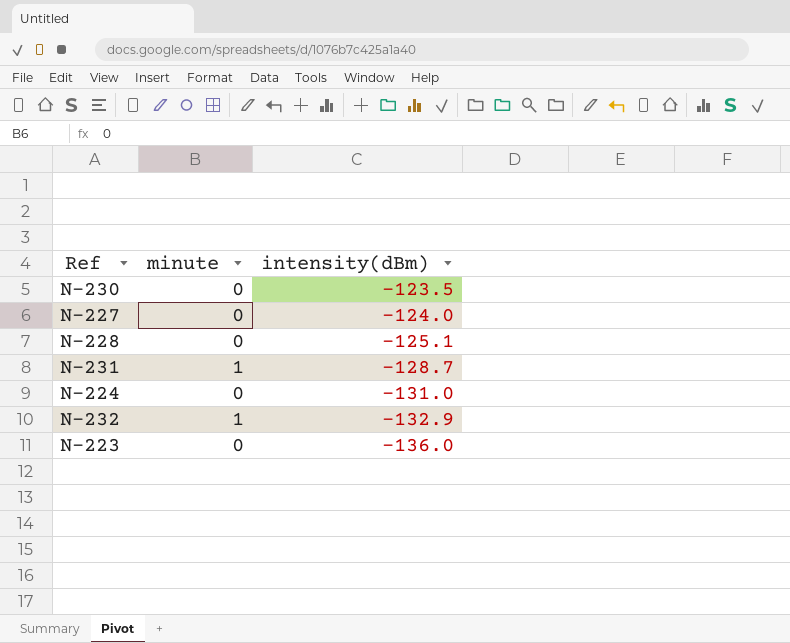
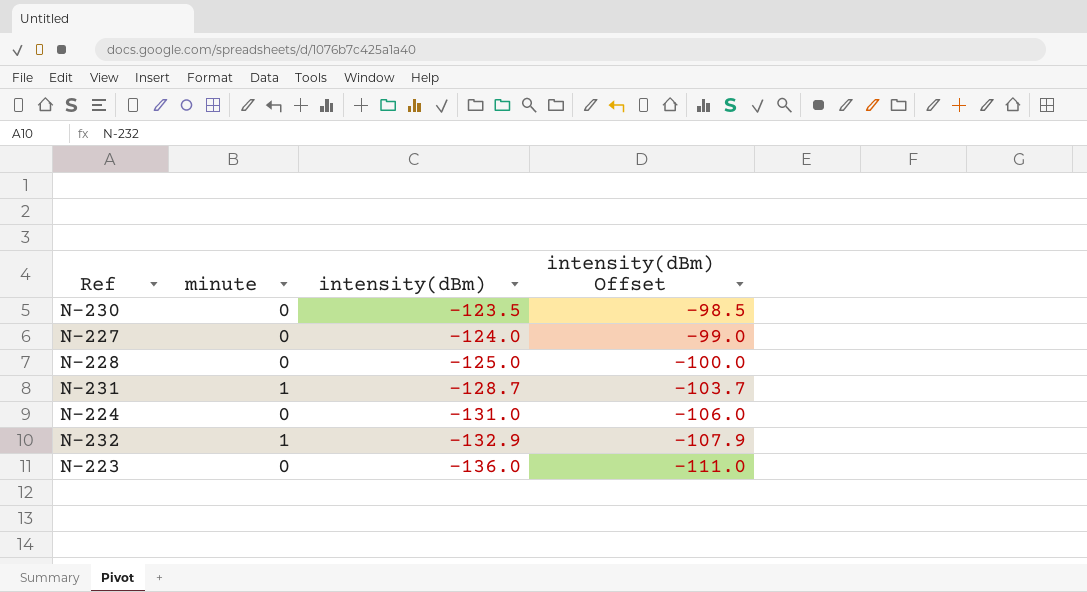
column intensity(dBm) Offset | formula: none -> [intensity(dBm)] + 25
N-228 | intensity(dBm): -125.1 -> -125.0

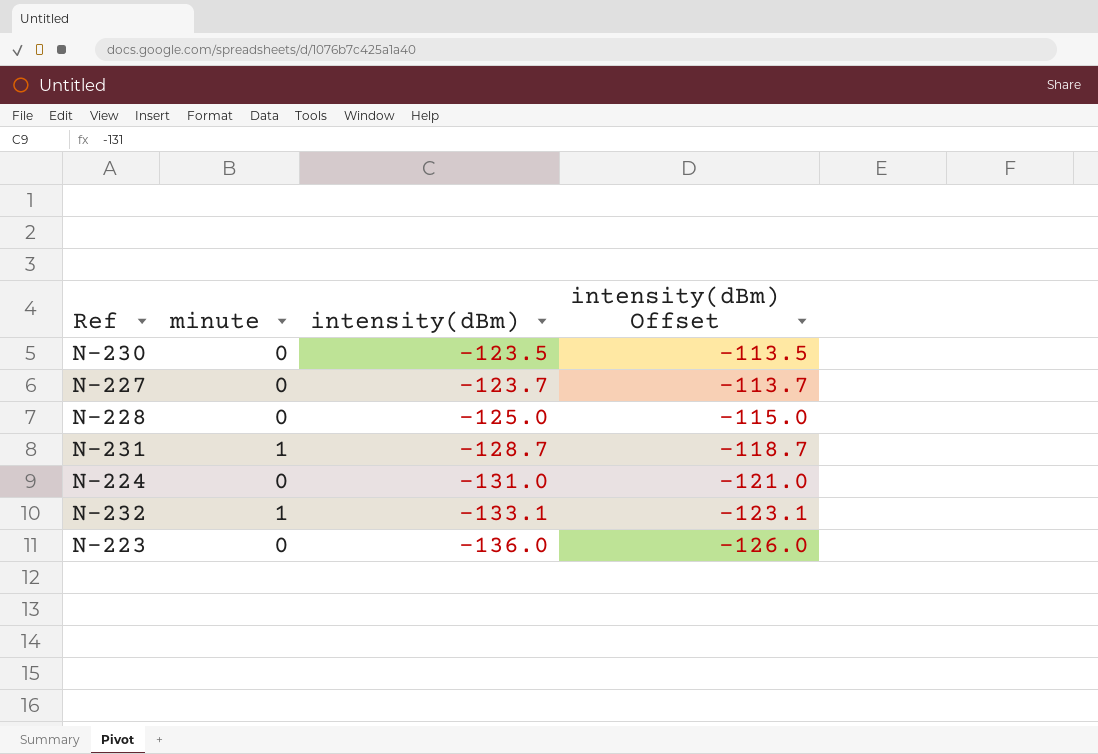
column intensity(dBm) Offset | formula: [intensity(dBm)] + 25 -> [intensity(dBm)] + 10
N-227 | intensity(dBm): -124.0 -> -123.7
N-232 | intensity(dBm): -132.9 -> -133.1

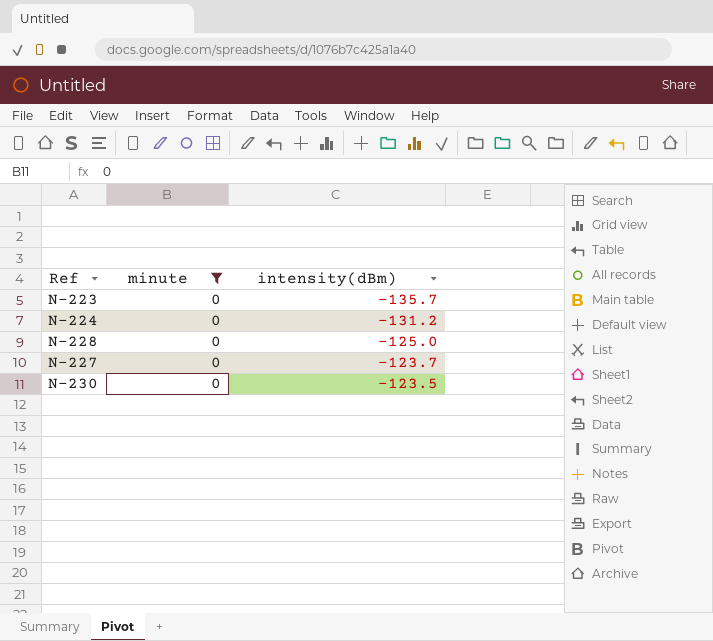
filter: none -> minute = 0
row order: intensity(dBm) descending -> intensity(dBm) ascending
column intensity(dBm) Offset | formula: [intensity(dBm)] + 10 -> none
N-223 | intensity(dBm): -136.0 -> -135.7
N-224 | intensity(dBm): -131.0 -> -131.2

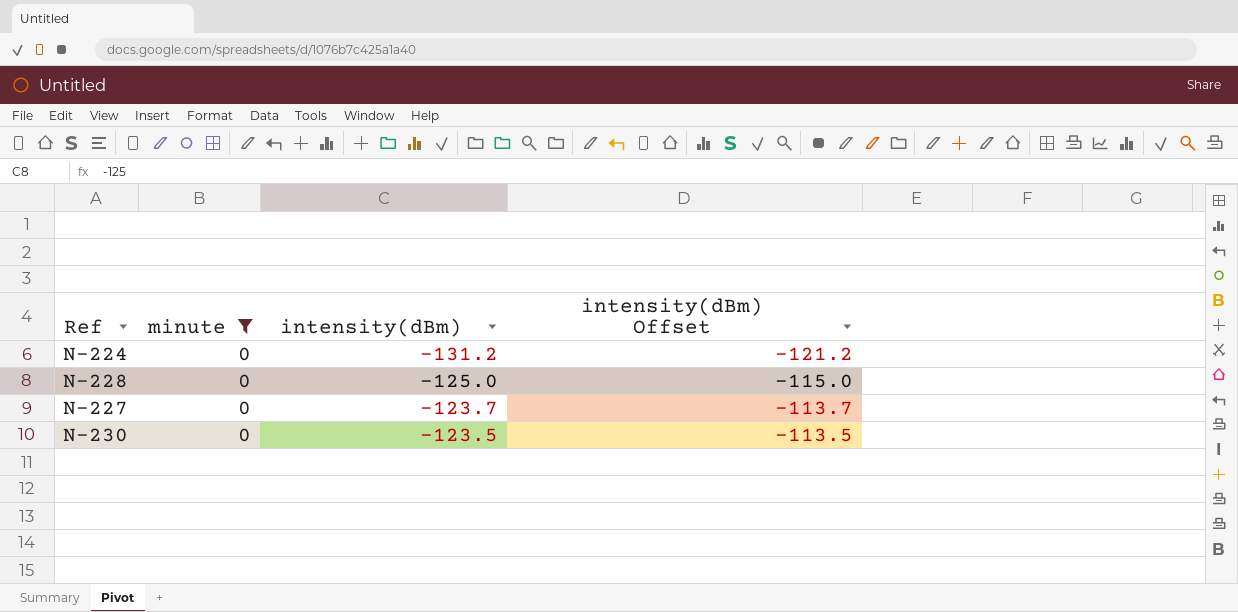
column intensity(dBm) Offset | formula: none -> [intensity(dBm)] + 10
row N-223: 0 | -135.7 -> none

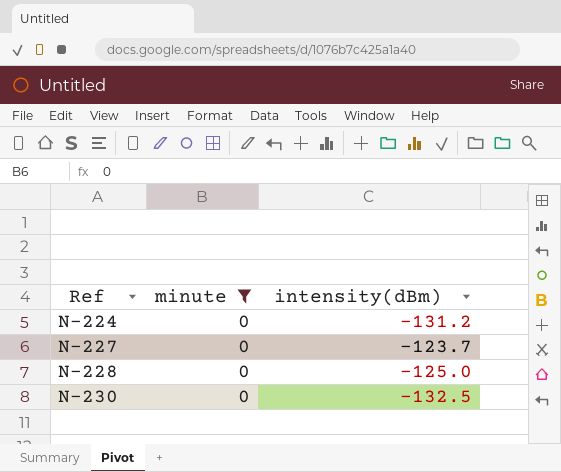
row order: intensity(dBm) ascending -> Ref ascending
column intensity(dBm) Offset | formula: [intensity(dBm)] + 10 -> none
N-230 | intensity(dBm): -123.5 -> -132.5

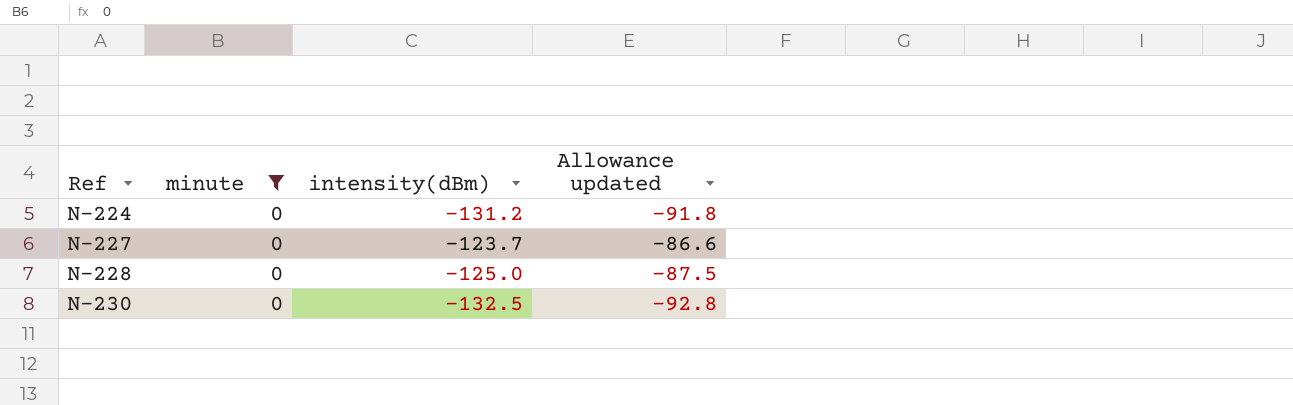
column Allowance updated | formula: none -> [intensity(dBm)] * 0.7

